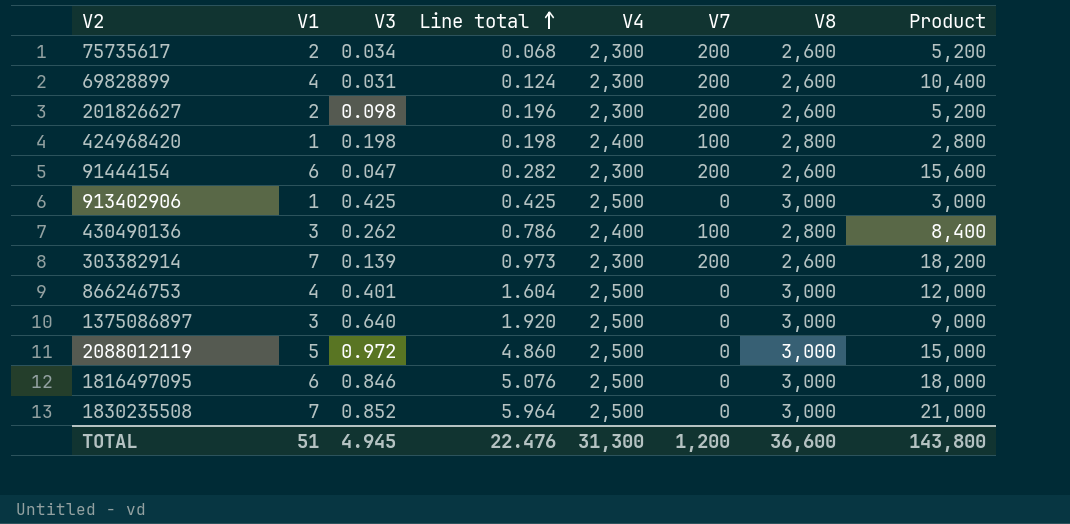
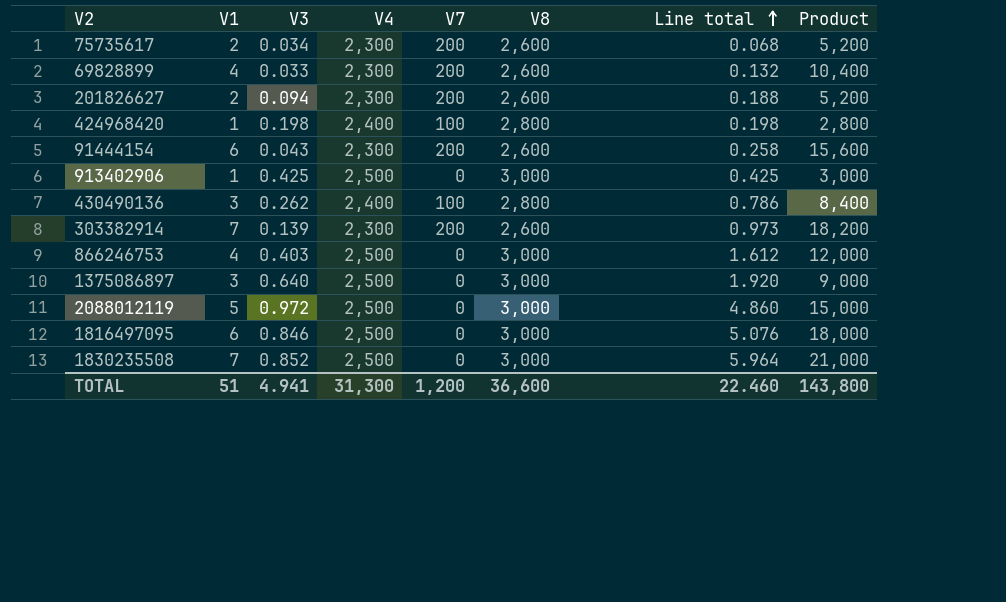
column Line total | position: 4 -> 7
69828899 | V3: 0.031 -> 0.033
69828899 | Line total: 0.124 -> 0.132
201826627 | V3: 0.098 -> 0.094
201826627 | Line total: 0.196 -> 0.188
91444154 | V3: 0.047 -> 0.043
91444154 | Line total: 0.282 -> 0.258
866246753 | V3: 0.401 -> 0.403
866246753 | Line total: 1.604 -> 1.612
TOTAL | V3: 4.945 -> 4.941
TOTAL | Line total: 22.476 -> 22.460

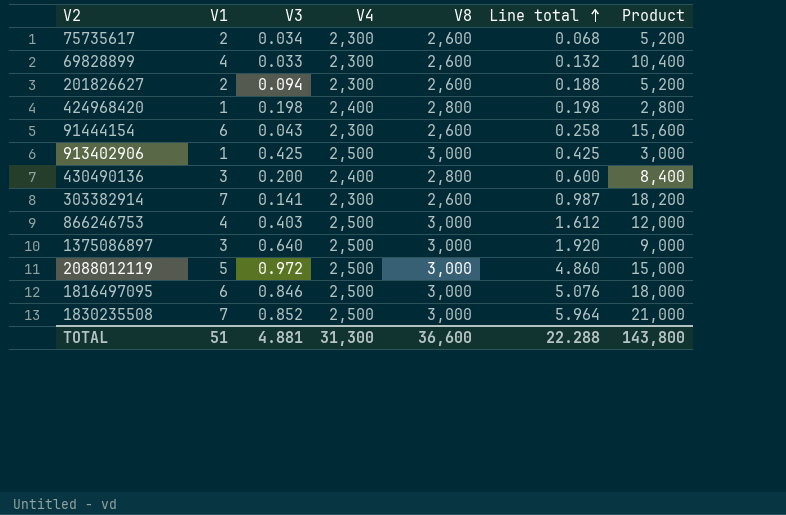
column V7 | position: 5 -> none
430490136 | V3: 0.262 -> 0.200
430490136 | Line total: 0.786 -> 0.600
303382914 | V3: 0.139 -> 0.141
303382914 | Line total: 0.973 -> 0.987
TOTAL | V3: 4.941 -> 4.881
TOTAL | Line total: 22.460 -> 22.288

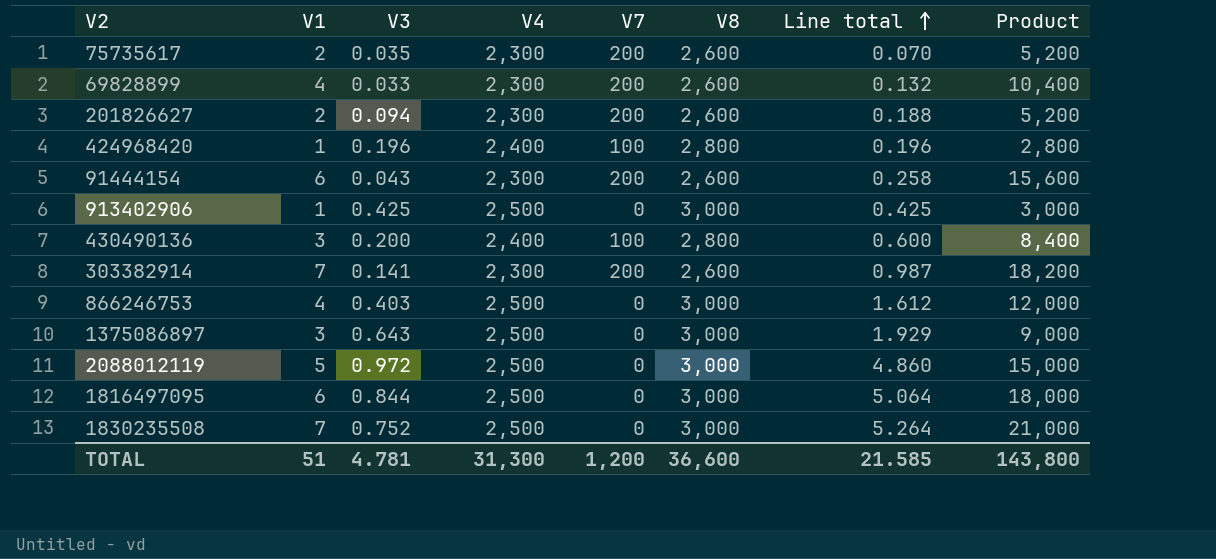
column V7 | position: none -> 5
75735617 | V3: 0.034 -> 0.035
75735617 | Line total: 0.068 -> 0.070
424968420 | V3: 0.198 -> 0.196
424968420 | Line total: 0.198 -> 0.196
1375086897 | V3: 0.640 -> 0.643
1375086897 | Line total: 1.920 -> 1.929
1816497095 | V3: 0.846 -> 0.844
1816497095 | Line total: 5.076 -> 5.064
1830235508 | V3: 0.852 -> 0.752
1830235508 | Line total: 5.964 -> 5.264
TOTAL | V3: 4.881 -> 4.781
TOTAL | Line total: 22.288 -> 21.585

